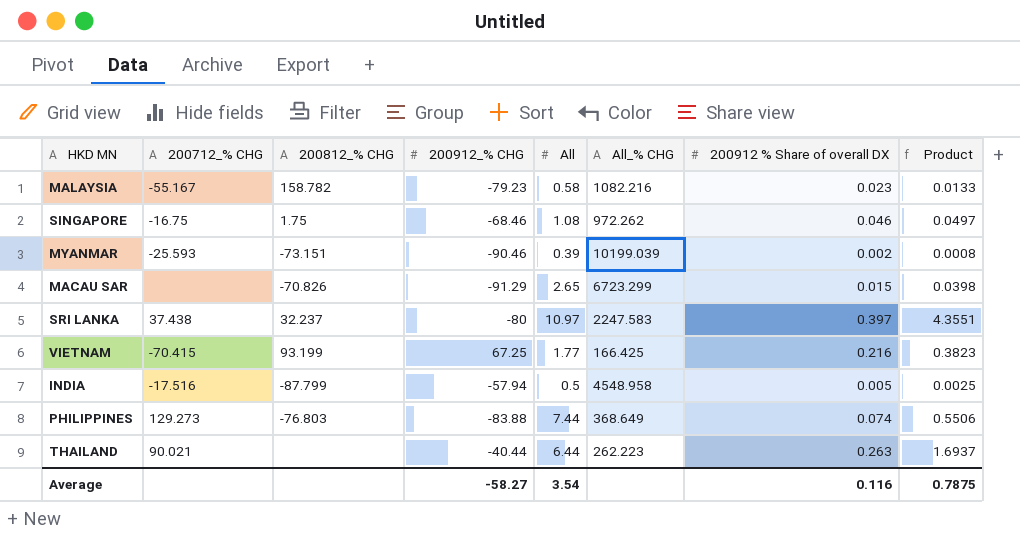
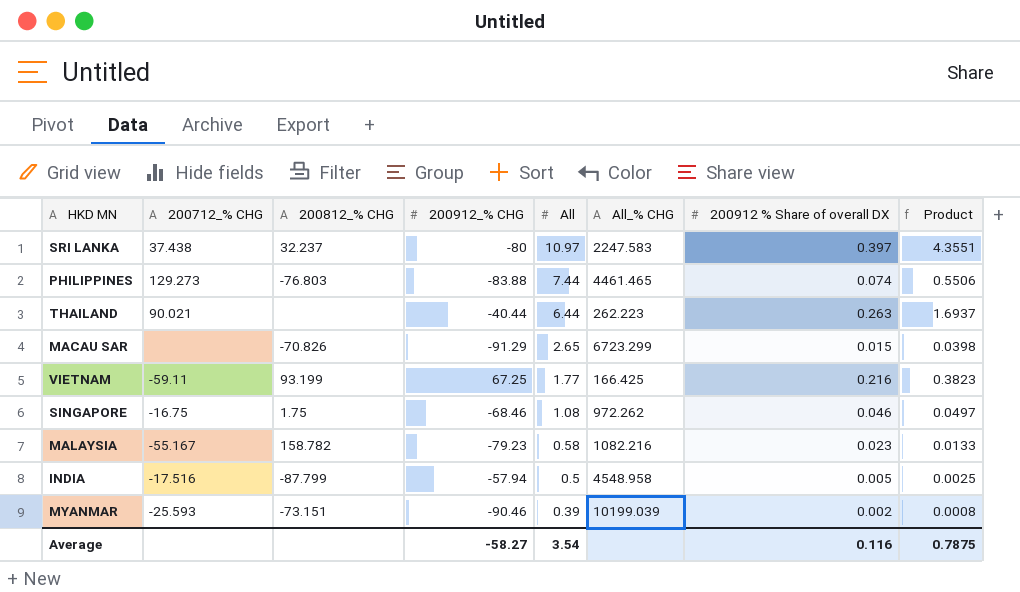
row order: none -> All descending
PHILIPPINES | All_% CHG: 368.649 -> 4461.465
VIETNAM | 200712_% CHG: -70.415 -> -59.11

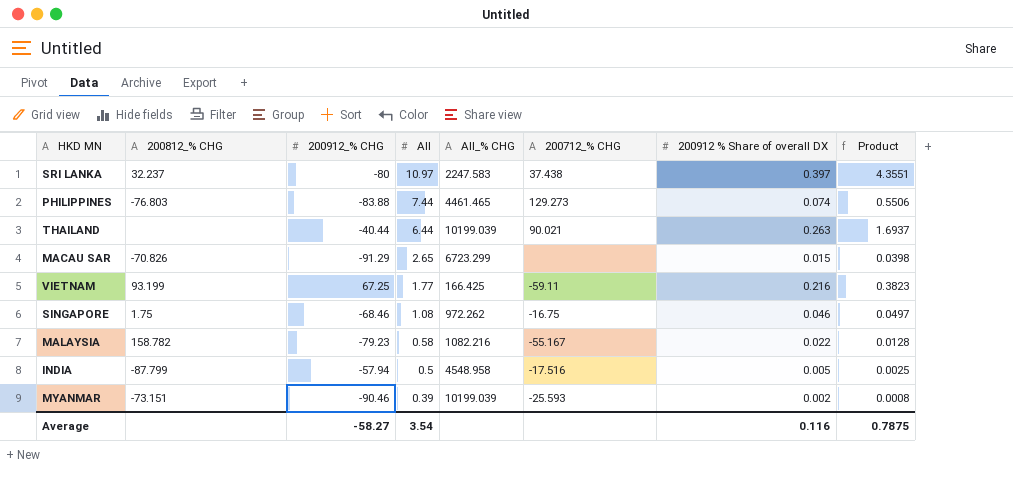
column 200712_% CHG | position: 2 -> 6
THAILAND | All_% CHG: 262.223 -> 10199.039
MALAYSIA | 200912 % Share of overall DX: 0.023 -> 0.022
MALAYSIA | Product: 0.0133 -> 0.0128

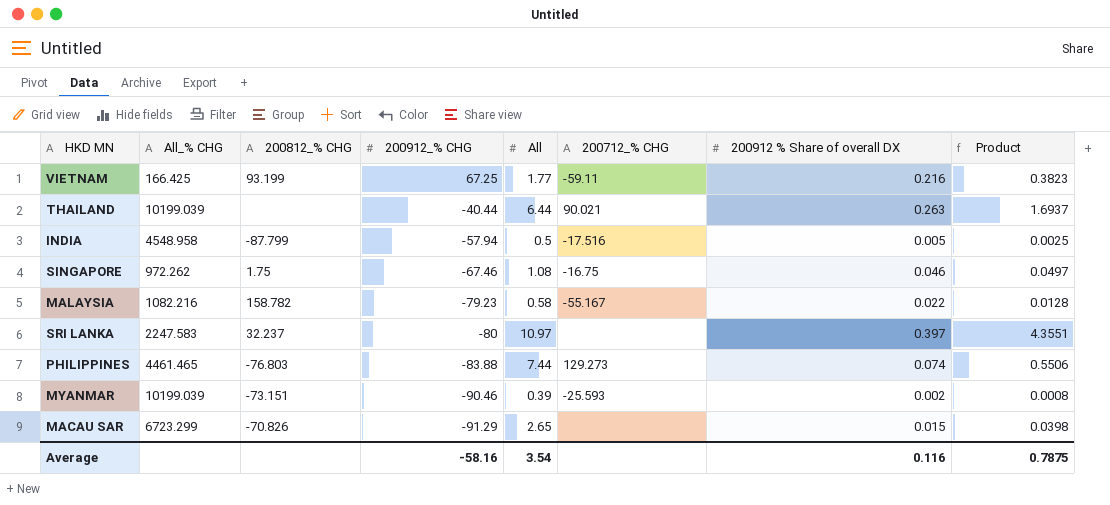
row order: All descending -> 200912_% CHG descending
column All_% CHG | position: 5 -> 2
SINGAPORE | 200912_% CHG: -68.46 -> -67.46
SRI LANKA | 200712_% CHG: 37.438 -> none
Average | 200912_% CHG: -58.27 -> -58.16

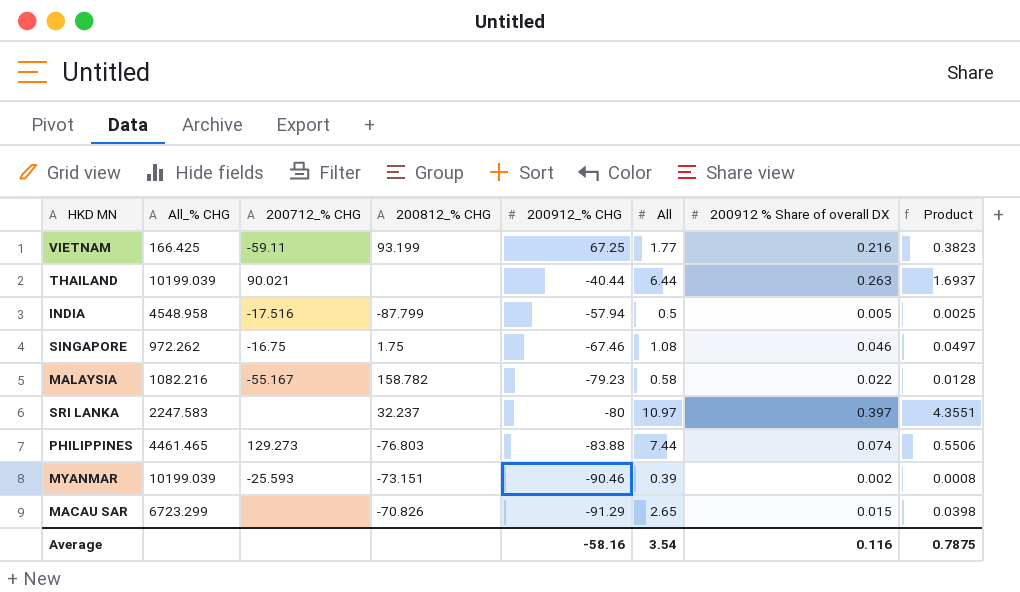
column 200712_% CHG | position: 6 -> 3

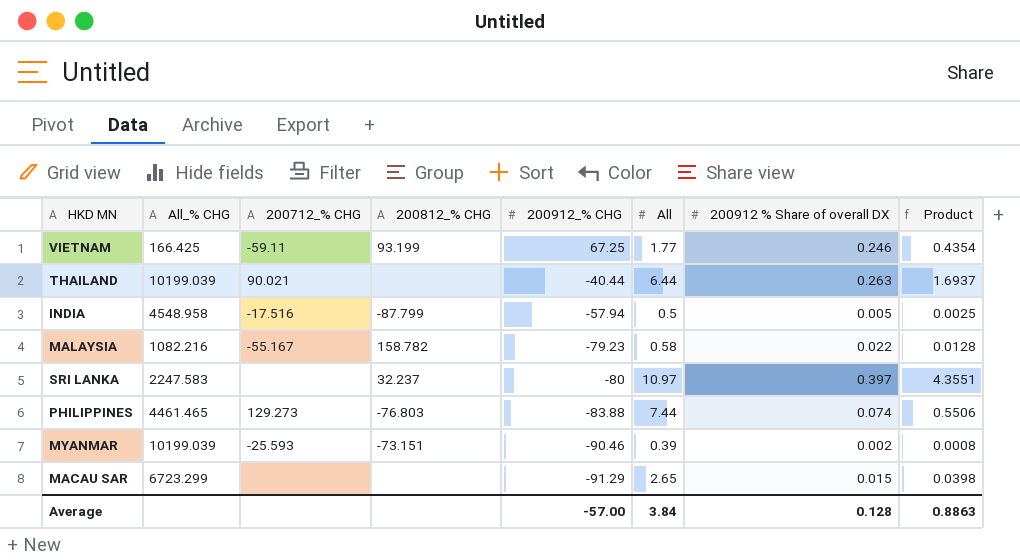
row SINGAPORE: 972.262 | -16.75 | 1.75 | -67.46 | 1.08 | 0.046 | 0.0497 -> none
VIETNAM | 200912 % Share of overall DX: 0.216 -> 0.246
VIETNAM | Product: 0.3823 -> 0.4354
MACAU SAR | 200812_% CHG: -70.826 -> none
Average | 200912_% CHG: -58.16 -> -57.00
Average | All: 3.54 -> 3.84
Average | 200912 % Share of overall DX: 0.116 -> 0.128
Average | Product: 0.7875 -> 0.8863

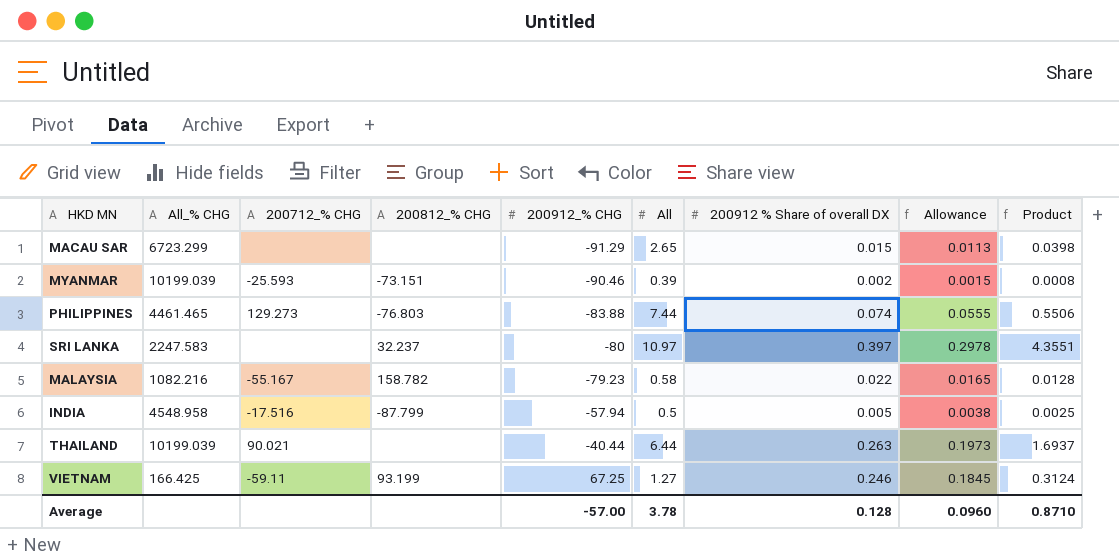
row order: 200912_% CHG descending -> 200912_% CHG ascending
column Allowance | formula: none -> [200912 % Share of overall DX] * 0.75
VIETNAM | All: 1.77 -> 1.27
VIETNAM | Product: 0.4354 -> 0.3124
Average | All: 3.84 -> 3.78
Average | Product: 0.8863 -> 0.8710

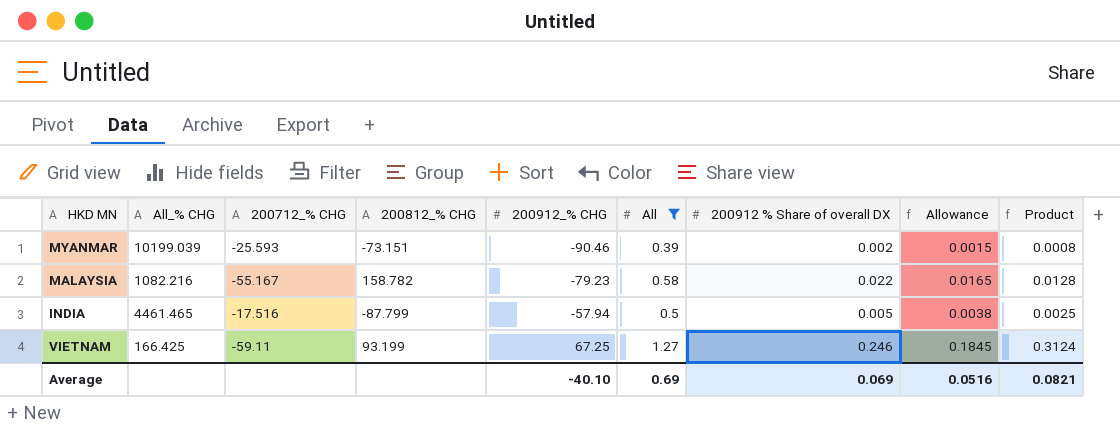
filter: none -> All <= 1.27
INDIA | All_% CHG: 4548.958 -> 4461.465
Average | 200912_% CHG: -57.00 -> -40.10
Average | All: 3.78 -> 0.69
Average | 200912 % Share of overall DX: 0.128 -> 0.069
Average | Allowance: 0.0960 -> 0.0516
Average | Product: 0.8710 -> 0.0821

